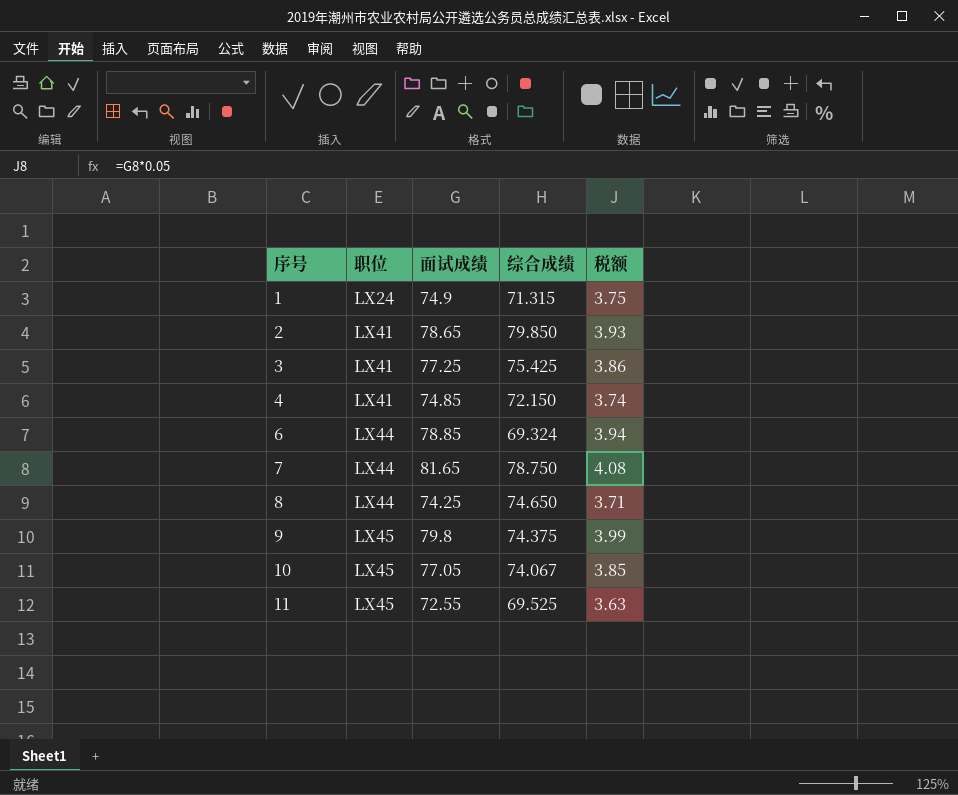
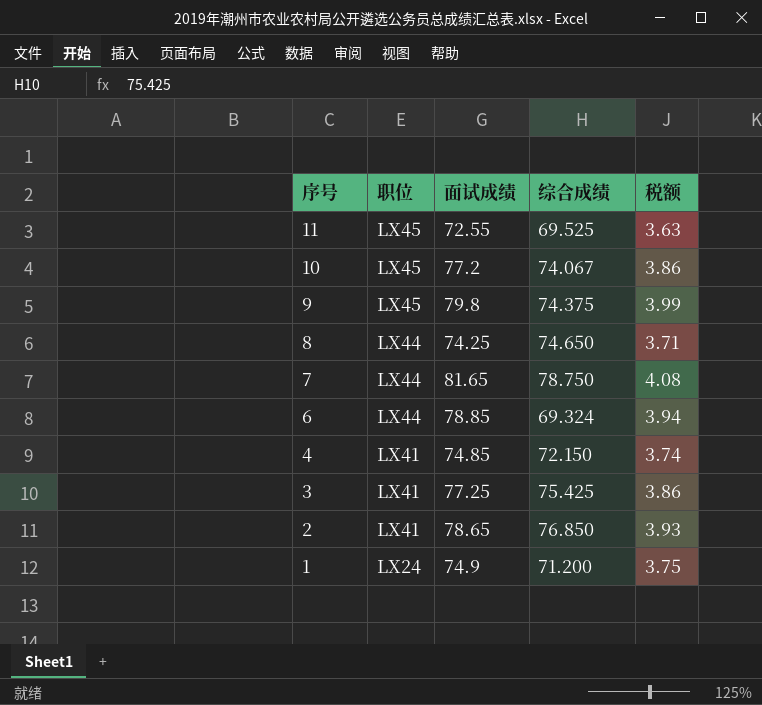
row order: 序号 ascending -> 序号 descending
10 | 面试成绩: 77.05 -> 77.2
10 | 税额: 3.85 -> 3.86
2 | 综合成绩: 79.850 -> 76.850
1 | 综合成绩: 71.315 -> 71.200

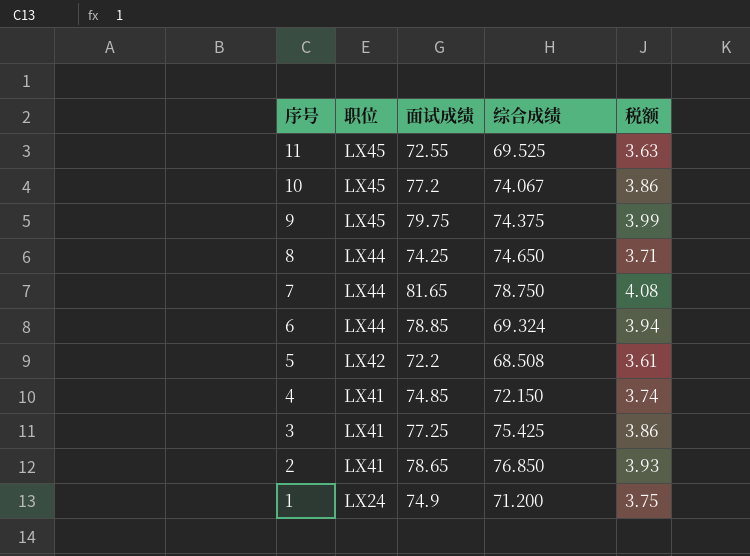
9 | 面试成绩: 79.8 -> 79.75
row 5: none -> LX42 | 72.2 | 68.508 | 3.61

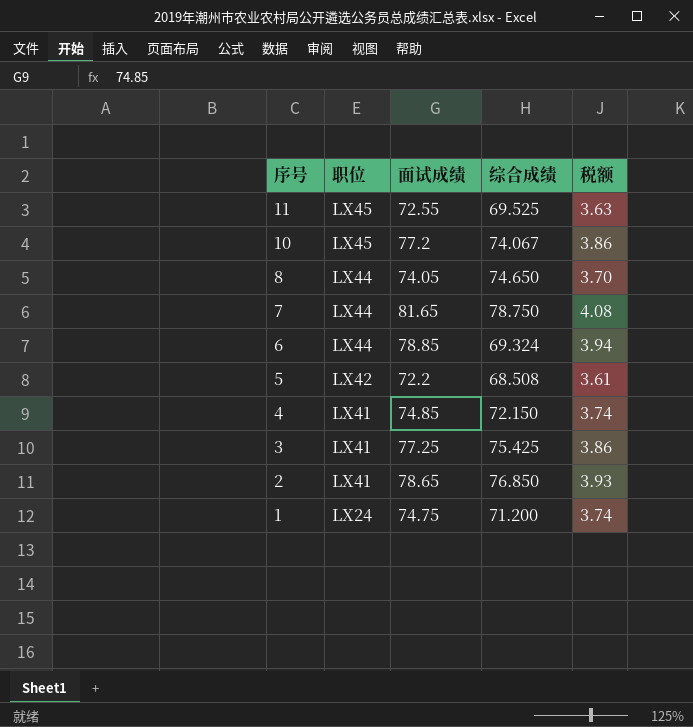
row 9: LX45 | 79.75 | 74.375 | 3.99 -> none
8 | 面试成绩: 74.25 -> 74.05
8 | 税额: 3.71 -> 3.70
1 | 面试成绩: 74.9 -> 74.75
1 | 税额: 3.75 -> 3.74

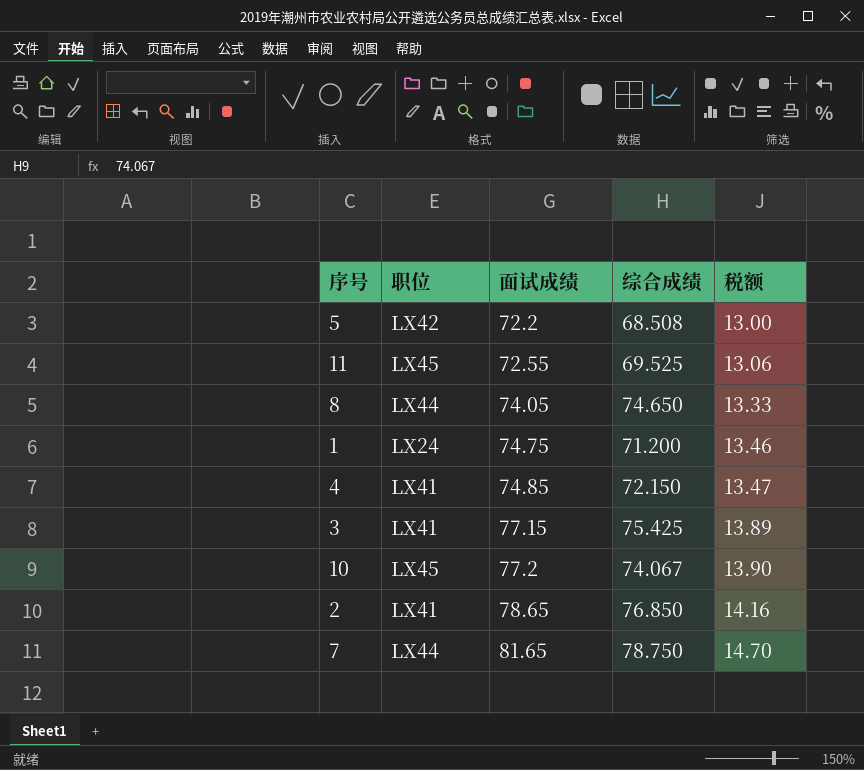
row order: 序号 descending -> 面试成绩 ascending
column 税额 | formula: [面试成绩] * 0.05 -> [面试成绩] * 0.18
row 6: LX44 | 78.85 | 69.324 | 3.94 -> none
3 | 面试成绩: 77.25 -> 77.15

